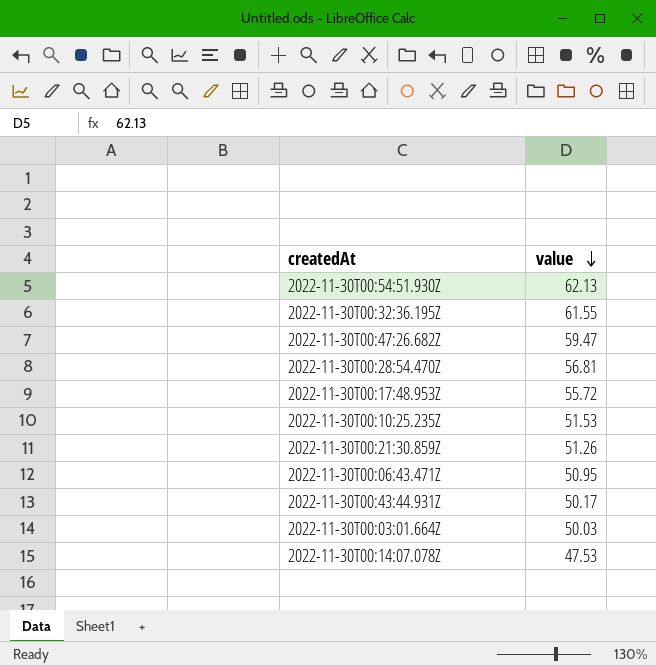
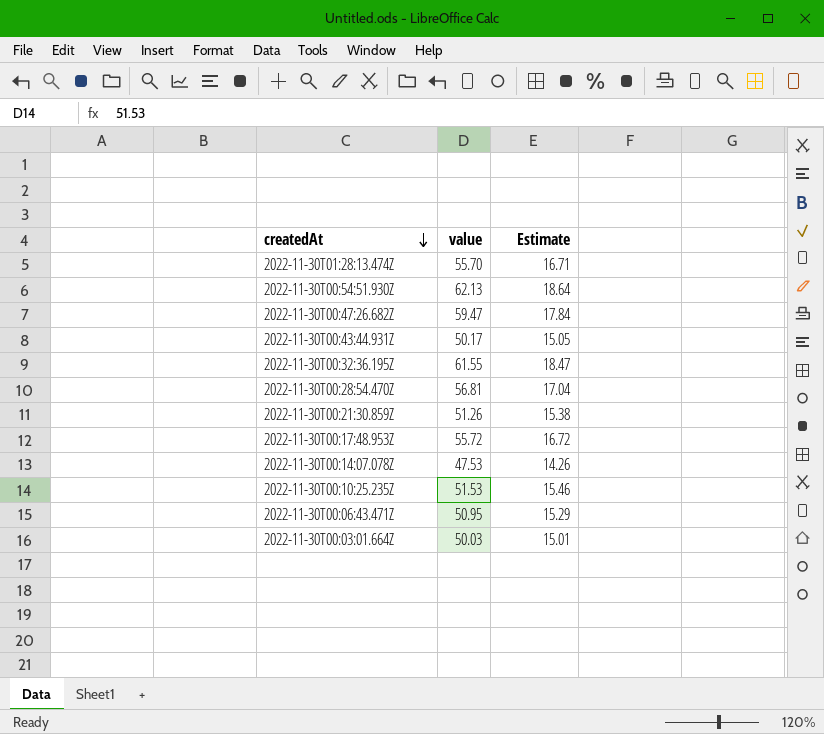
row order: value descending -> createdAt descending
column Estimate | formula: none -> [value] * 0.3
row 2022-11-30T01:28:13.474Z: none -> 55.70 | 16.71

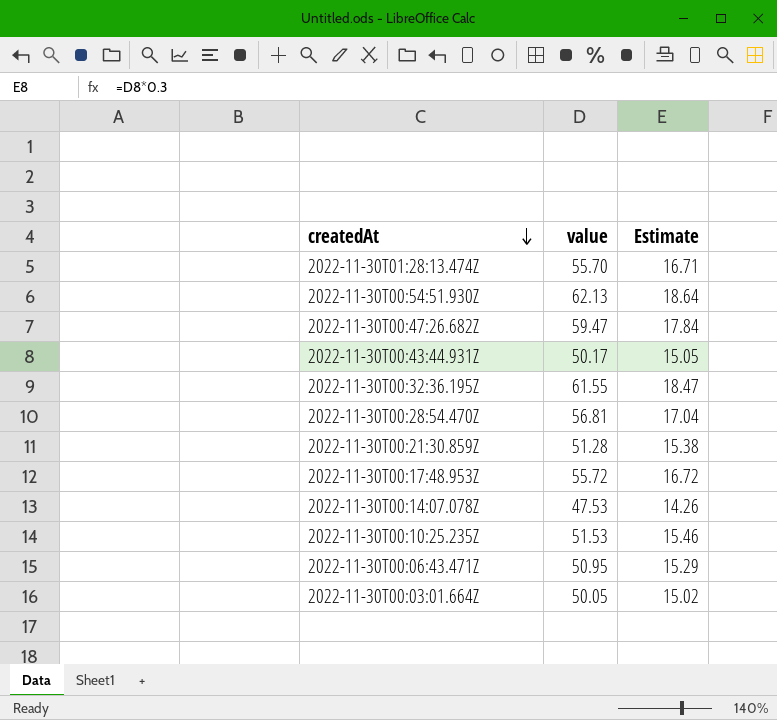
2022-11-30T00:21:30.859Z | value: 51.26 -> 51.28
2022-11-30T00:03:01.664Z | value: 50.03 -> 50.05
2022-11-30T00:03:01.664Z | Estimate: 15.01 -> 15.02

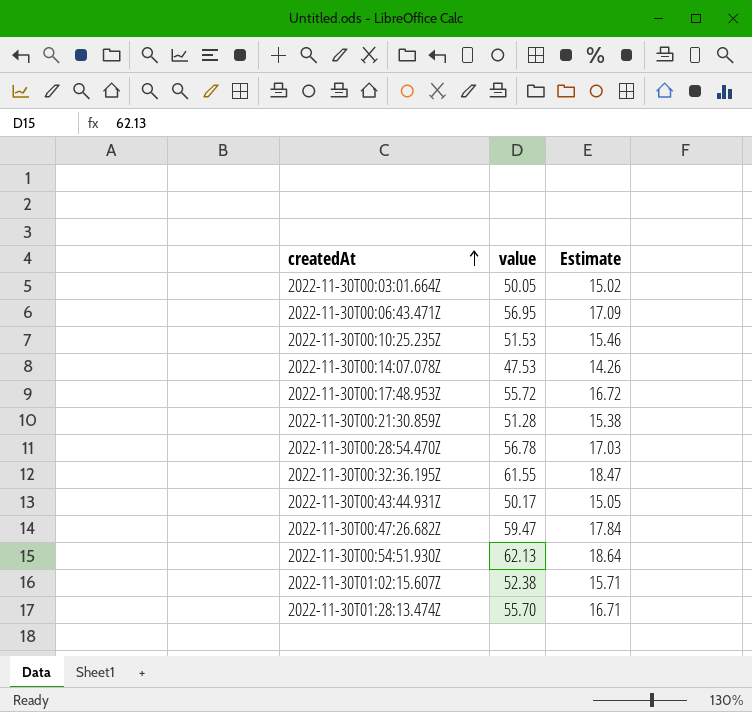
row order: createdAt descending -> createdAt ascending
2022-11-30T00:06:43.471Z | value: 50.95 -> 56.95
2022-11-30T00:06:43.471Z | Estimate: 15.29 -> 17.09
2022-11-30T00:28:54.470Z | value: 56.81 -> 56.78
2022-11-30T00:28:54.470Z | Estimate: 17.04 -> 17.03
row 2022-11-30T01:02:15.607Z: none -> 52.38 | 15.71

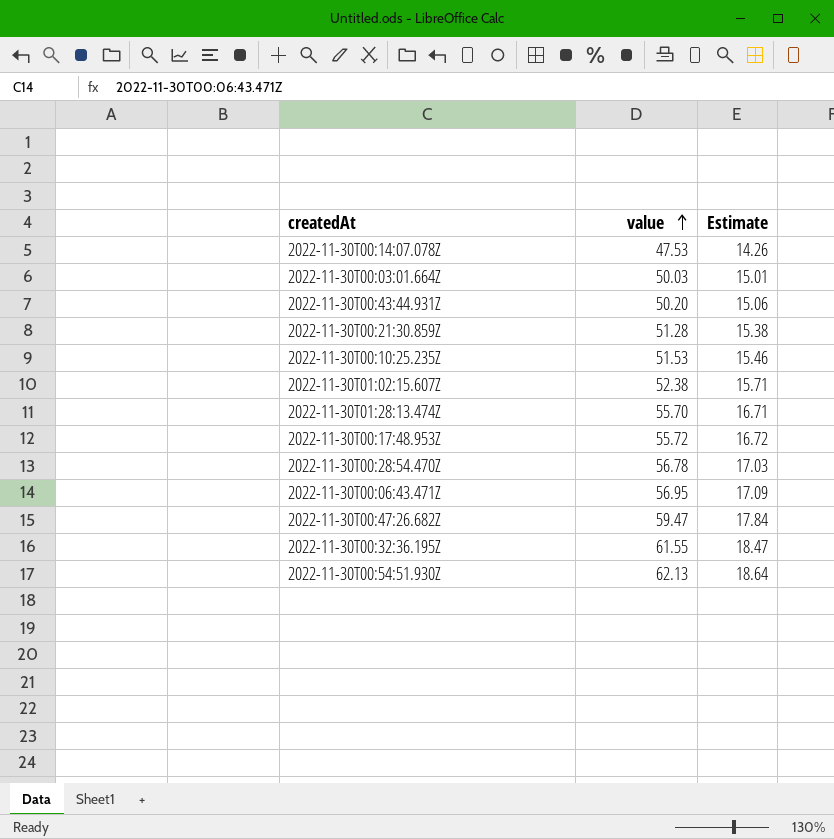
row order: createdAt ascending -> value ascending
2022-11-30T00:03:01.664Z | value: 50.05 -> 50.03
2022-11-30T00:03:01.664Z | Estimate: 15.02 -> 15.01
2022-11-30T00:43:44.931Z | value: 50.17 -> 50.20
2022-11-30T00:43:44.931Z | Estimate: 15.05 -> 15.06

